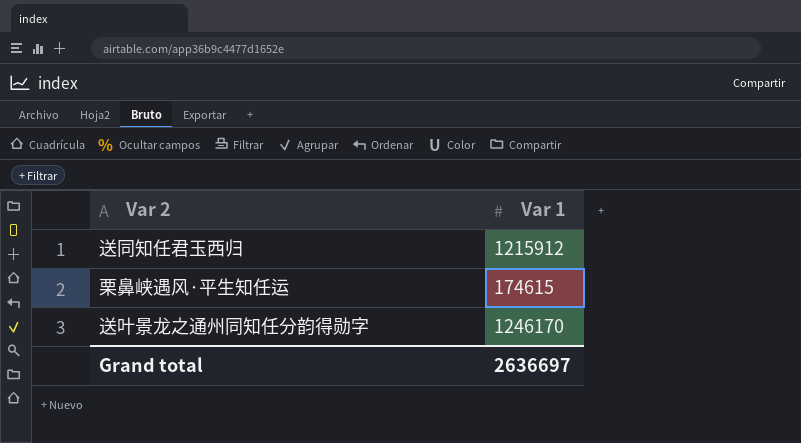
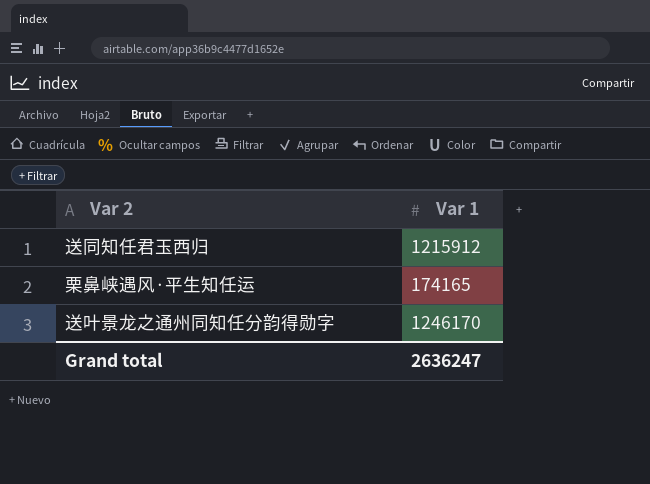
栗鼻峡遇风·平生知任运 | Var 1: 174615 -> 174165
Grand total | Var 1: 2636697 -> 2636247

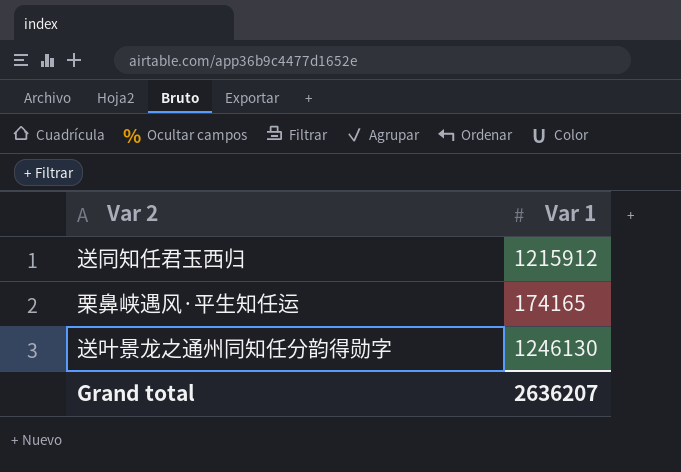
送叶景龙之通州同知任分韵得勋字 | Var 1: 1246170 -> 1246130
Grand total | Var 1: 2636247 -> 2636207

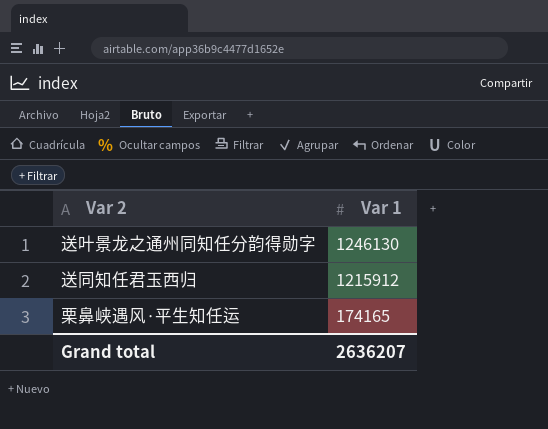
row order: none -> Var 1 descending

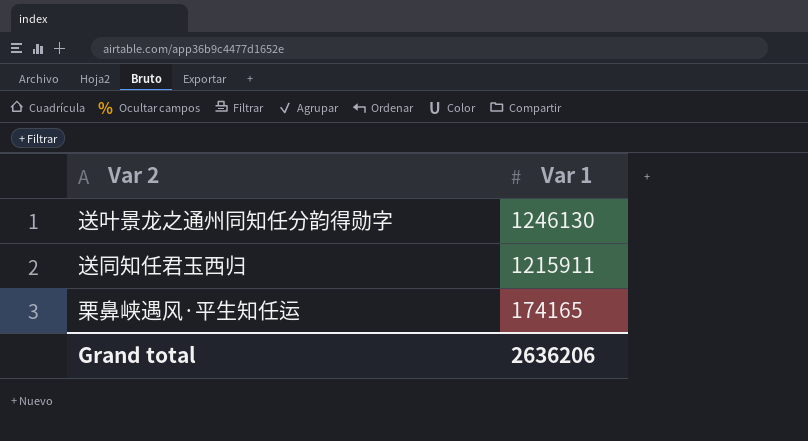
送同知任君玉西归 | Var 1: 1215912 -> 1215911
Grand total | Var 1: 2636207 -> 2636206

